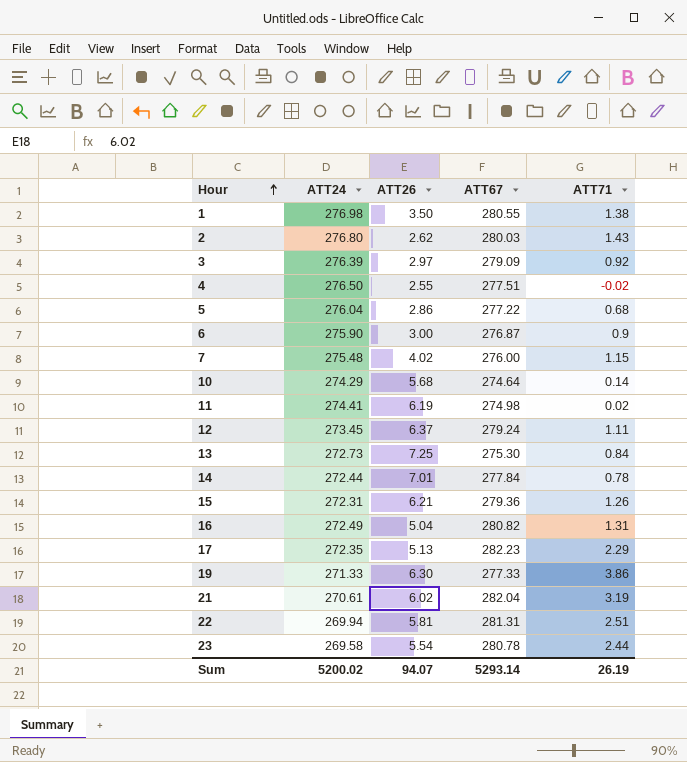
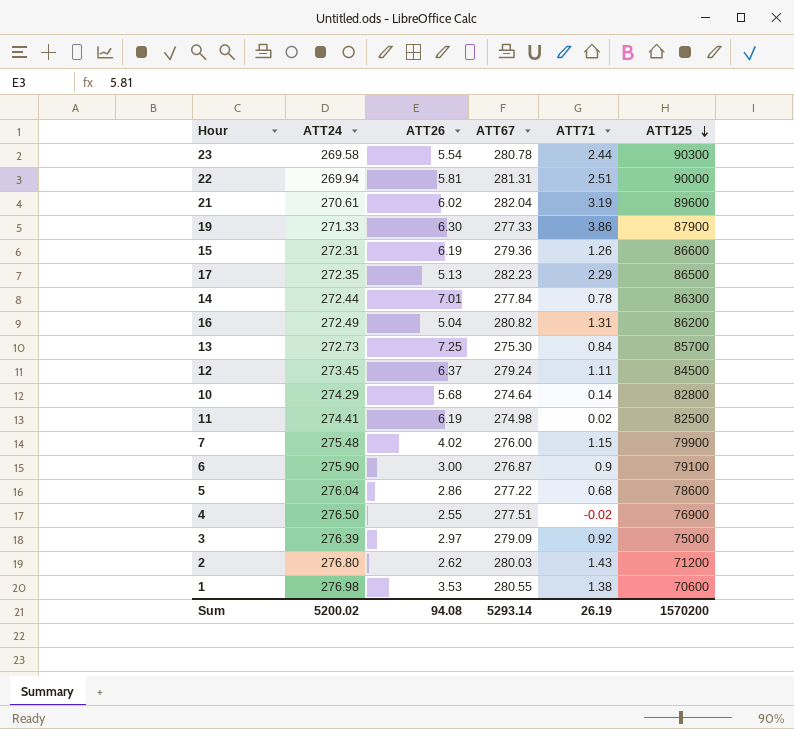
row order: Hour ascending -> ATT125 descending
column ATT125 | position: none -> 6
15 | ATT26: 6.21 -> 6.19
1 | ATT26: 3.50 -> 3.53
Sum | ATT26: 94.07 -> 94.08

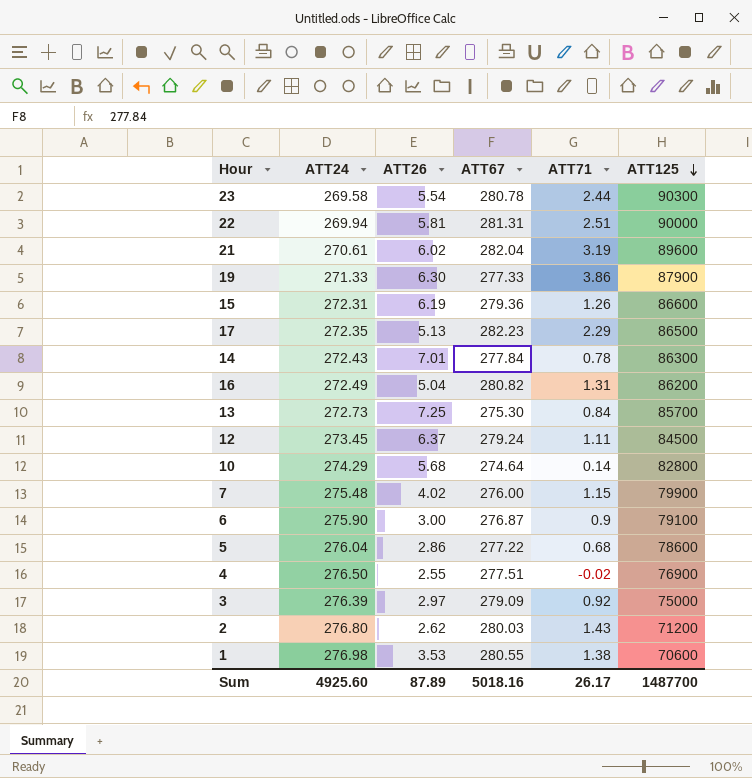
row 11: 274.41 | 6.19 | 274.98 | 0.02 | 82500 -> none
14 | ATT24: 272.44 -> 272.43
Sum | ATT24: 5200.02 -> 4925.60
Sum | ATT26: 94.08 -> 87.89
Sum | ATT67: 5293.14 -> 5018.16
Sum | ATT71: 26.19 -> 26.17
Sum | ATT125: 1570200 -> 1487700

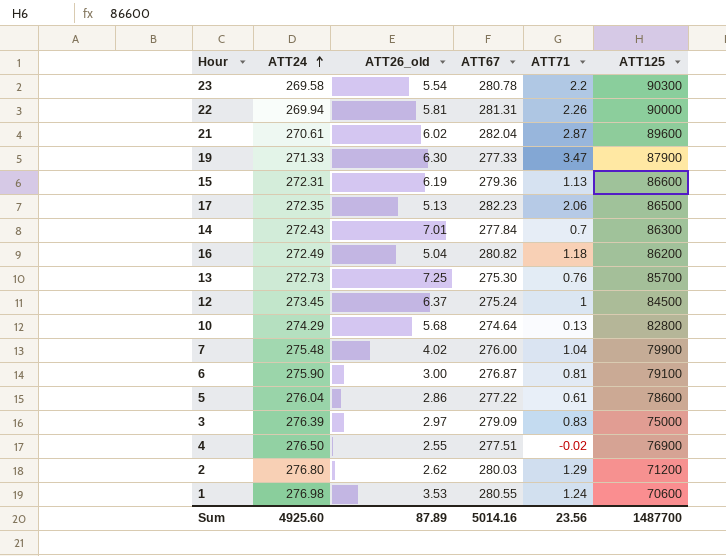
row order: ATT125 descending -> ATT24 ascending
column name: ATT26 -> ATT26_old
23 | ATT71: 2.44 -> 2.2
22 | ATT71: 2.51 -> 2.26
21 | ATT71: 3.19 -> 2.87
19 | ATT71: 3.86 -> 3.47
15 | ATT71: 1.26 -> 1.13
17 | ATT71: 2.29 -> 2.06
14 | ATT71: 0.78 -> 0.7
16 | ATT71: 1.31 -> 1.18
13 | ATT71: 0.84 -> 0.76
12 | ATT67: 279.24 -> 275.24
12 | ATT71: 1.11 -> 1
10 | ATT71: 0.14 -> 0.13
7 | ATT71: 1.15 -> 1.04
6 | ATT71: 0.9 -> 0.81
5 | ATT71: 0.68 -> 0.61
3 | ATT71: 0.92 -> 0.83
2 | ATT71: 1.43 -> 1.29
1 | ATT71: 1.38 -> 1.24
Sum | ATT67: 5018.16 -> 5014.16
Sum | ATT71: 26.17 -> 23.56

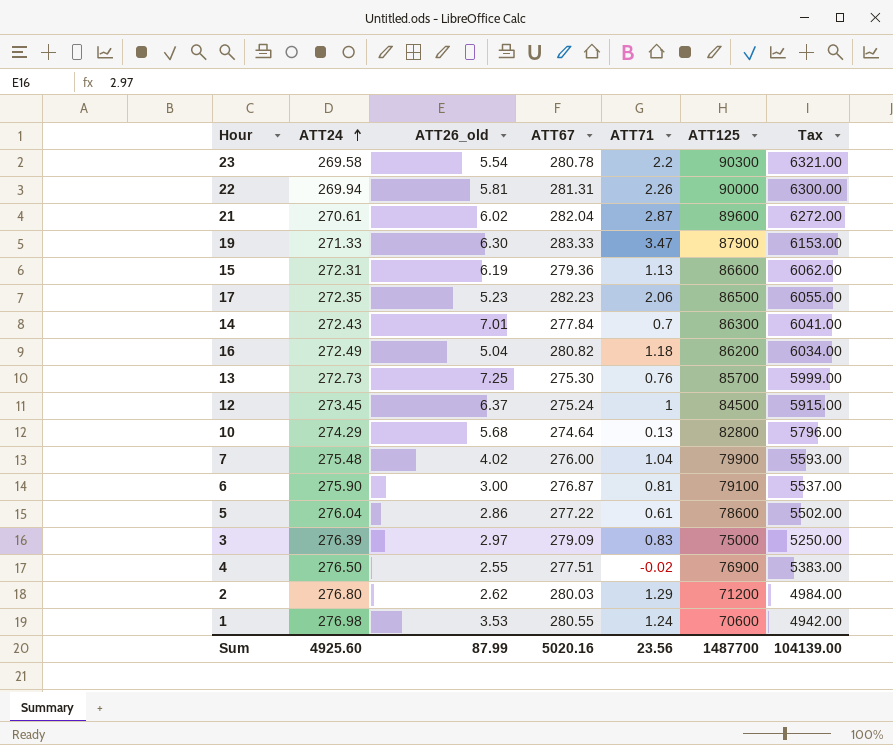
column Tax | formula: none -> [ATT125] * 0.07
19 | ATT67: 277.33 -> 283.33
17 | ATT26_old: 5.13 -> 5.23
Sum | ATT26_old: 87.89 -> 87.99
Sum | ATT67: 5014.16 -> 5020.16

